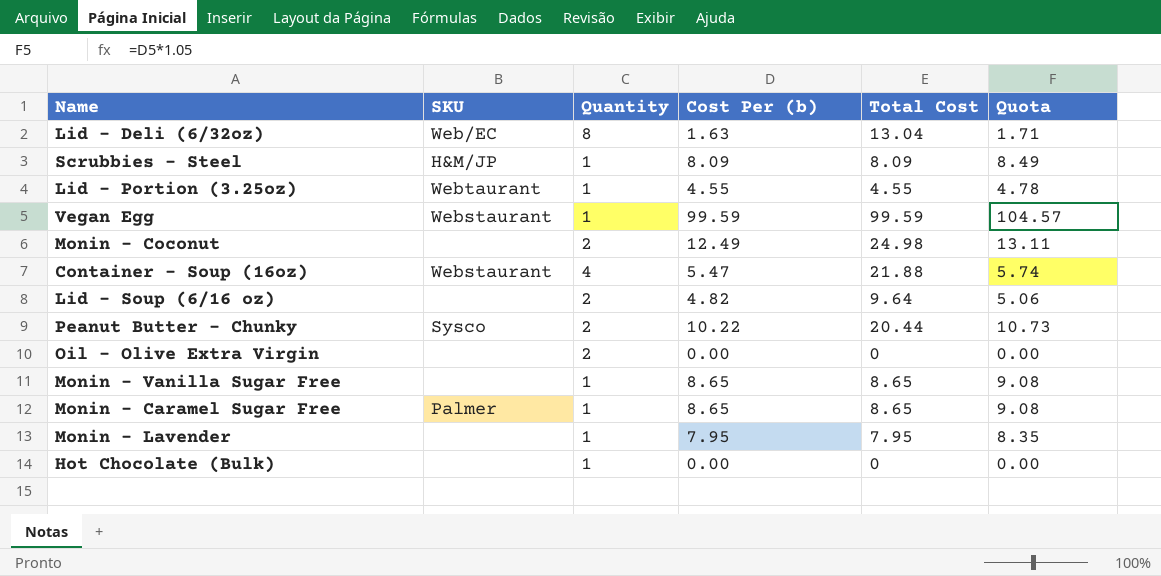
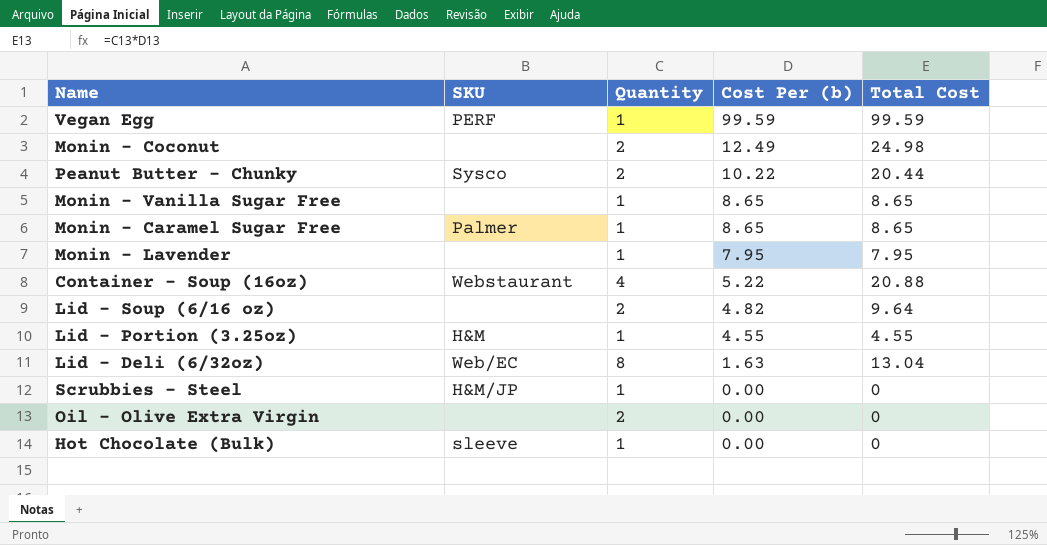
row order: none -> Cost Per (b) descending
column Quota | formula: [Cost Per (b)] * 1.05 -> none
Vegan Egg | SKU: Webstaurant -> PERF
Container - Soup (16oz) | Cost Per (b): 5.47 -> 5.22
Container - Soup (16oz) | Total Cost: 21.88 -> 20.88
Lid - Portion (3.25oz) | SKU: Webtaurant -> H&M
Scrubbies - Steel | Cost Per (b): 8.09 -> 0.00
Scrubbies - Steel | Total Cost: 8.09 -> 0
Hot Chocolate (Bulk) | SKU: none -> sleeve

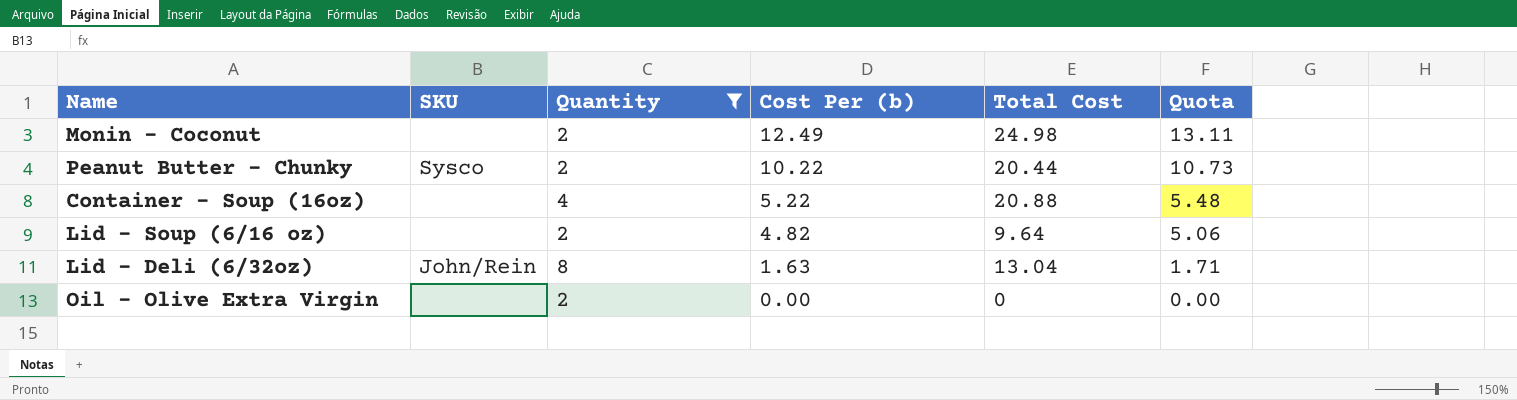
filter: none -> Quantity != 1
column Quota | formula: none -> [Cost Per (b)] * 1.05
Container - Soup (16oz) | SKU: Webstaurant -> none
Lid - Deli (6/32oz) | SKU: Web/EC -> John/Rein

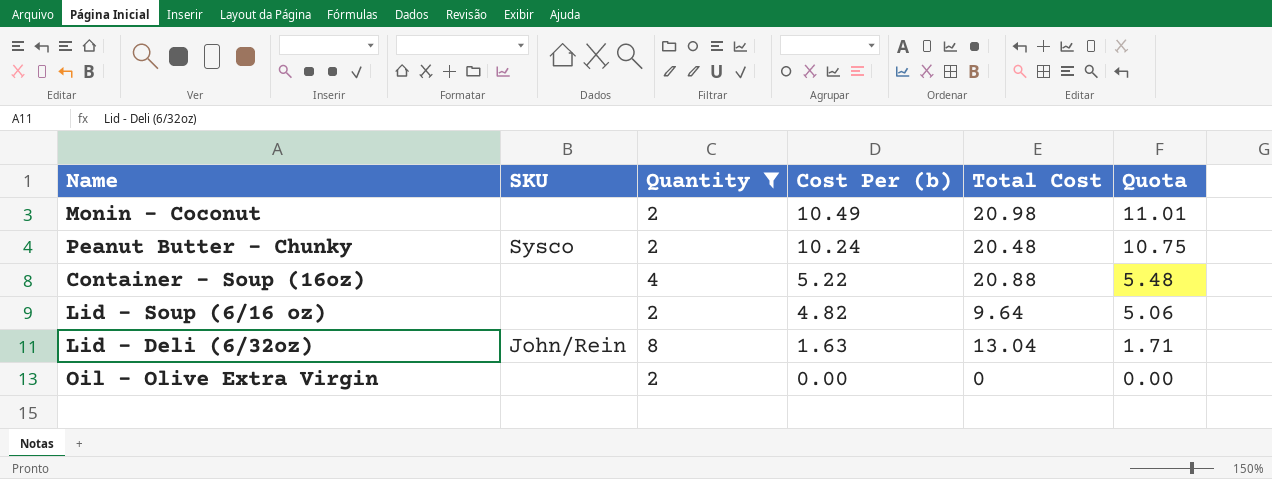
Monin - Coconut | Cost Per (b): 12.49 -> 10.49
Monin - Coconut | Total Cost: 24.98 -> 20.98
Monin - Coconut | Quota: 13.11 -> 11.01
Peanut Butter - Chunky | Cost Per (b): 10.22 -> 10.24
Peanut Butter - Chunky | Total Cost: 20.44 -> 20.48
Peanut Butter - Chunky | Quota: 10.73 -> 10.75

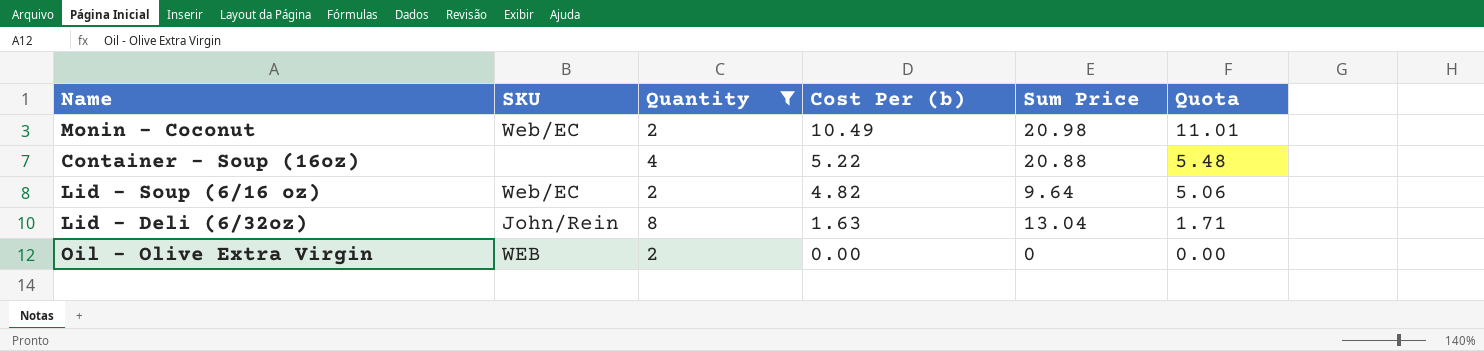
column name: Total Cost -> Sum Price
row Peanut Butter - Chunky: Sysco | 2 | 10.24 | 20.48 | 10.75 -> none
Monin - Coconut | SKU: none -> Web/EC
Lid - Soup (6/16 oz) | SKU: none -> Web/EC
Oil - Olive Extra Virgin | SKU: none -> WEB

